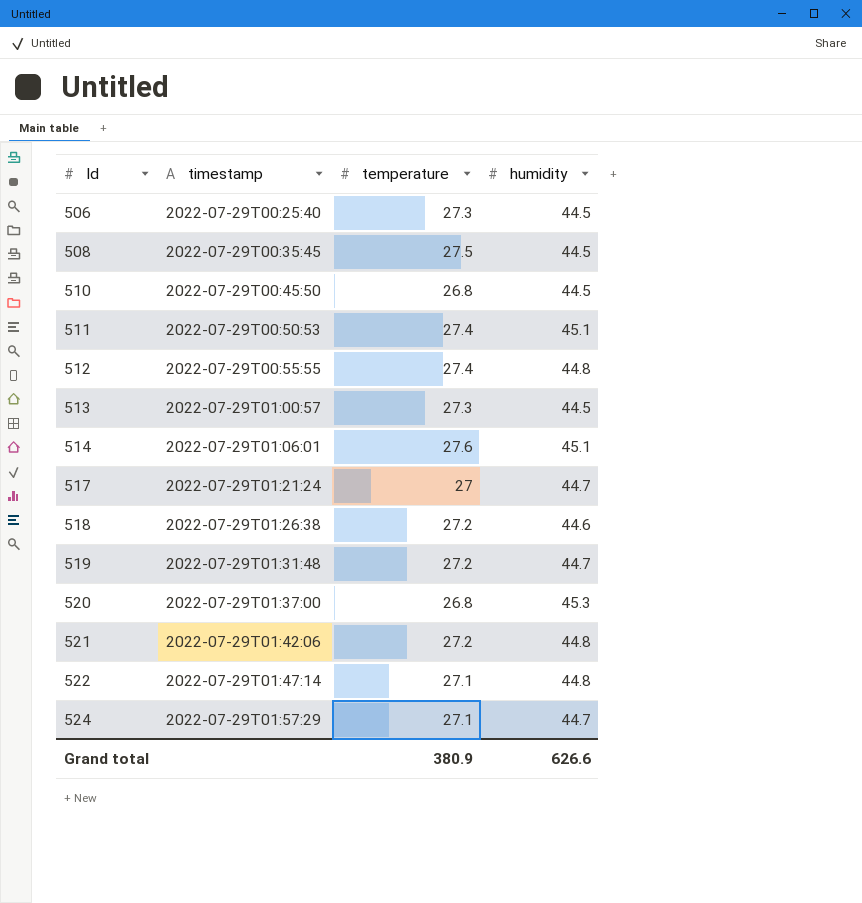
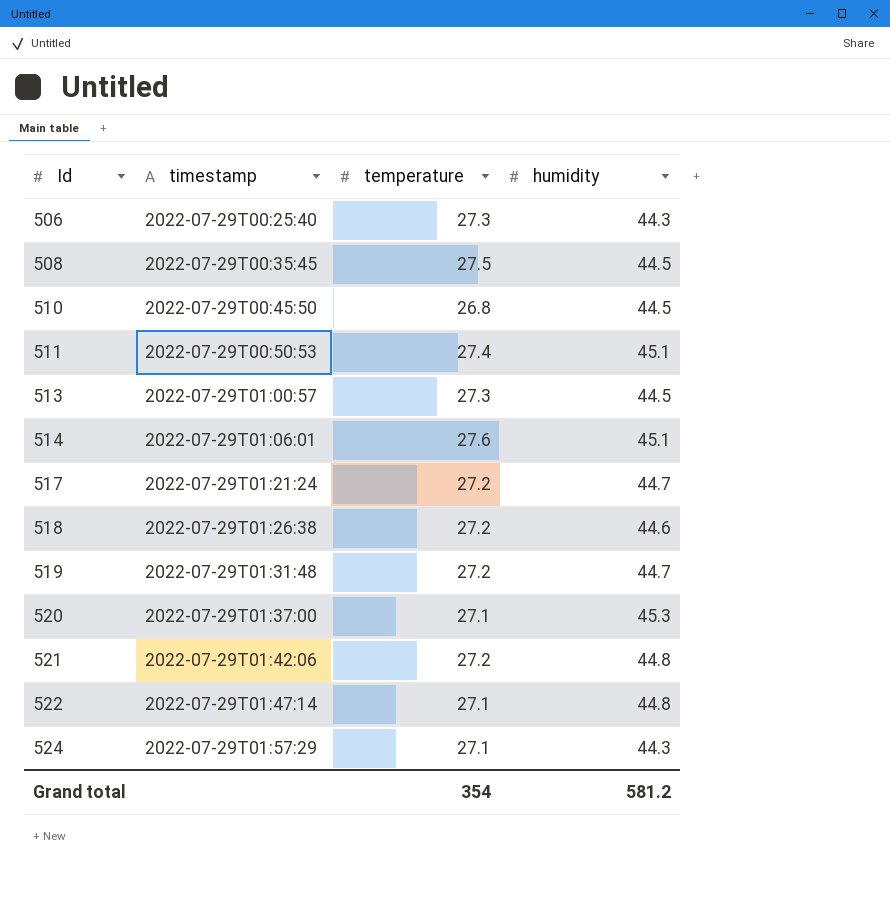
row 512: 2022-07-29T00:55:55 | 27.4 | 44.8 -> none
506 | humidity: 44.5 -> 44.3
517 | temperature: 27 -> 27.2
520 | temperature: 26.8 -> 27.1
524 | humidity: 44.7 -> 44.3
Grand total | temperature: 380.9 -> 354
Grand total | humidity: 626.6 -> 581.2

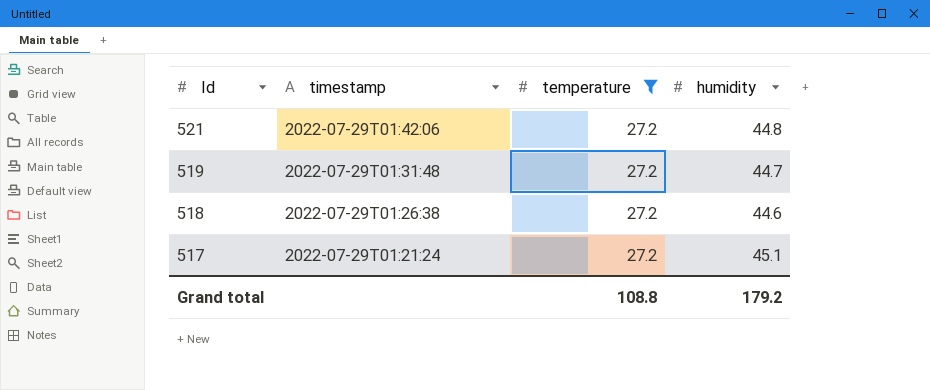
filter: none -> temperature = 27.2
row order: Id ascending -> Id descending
517 | humidity: 44.7 -> 45.1
Grand total | temperature: 354 -> 108.8
Grand total | humidity: 581.2 -> 179.2

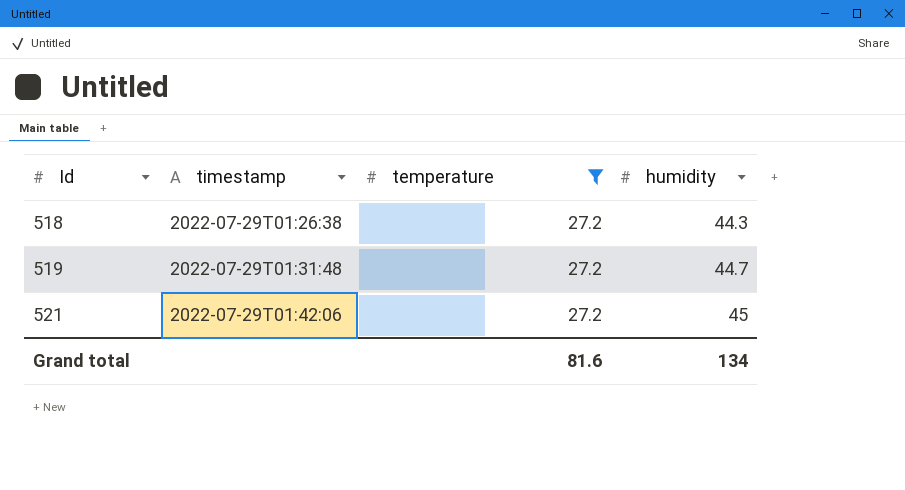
row order: Id descending -> Id ascending
row 517: 2022-07-29T01:21:24 | 27.2 | 45.1 -> none
518 | humidity: 44.6 -> 44.3
521 | humidity: 44.8 -> 45
Grand total | temperature: 108.8 -> 81.6
Grand total | humidity: 179.2 -> 134

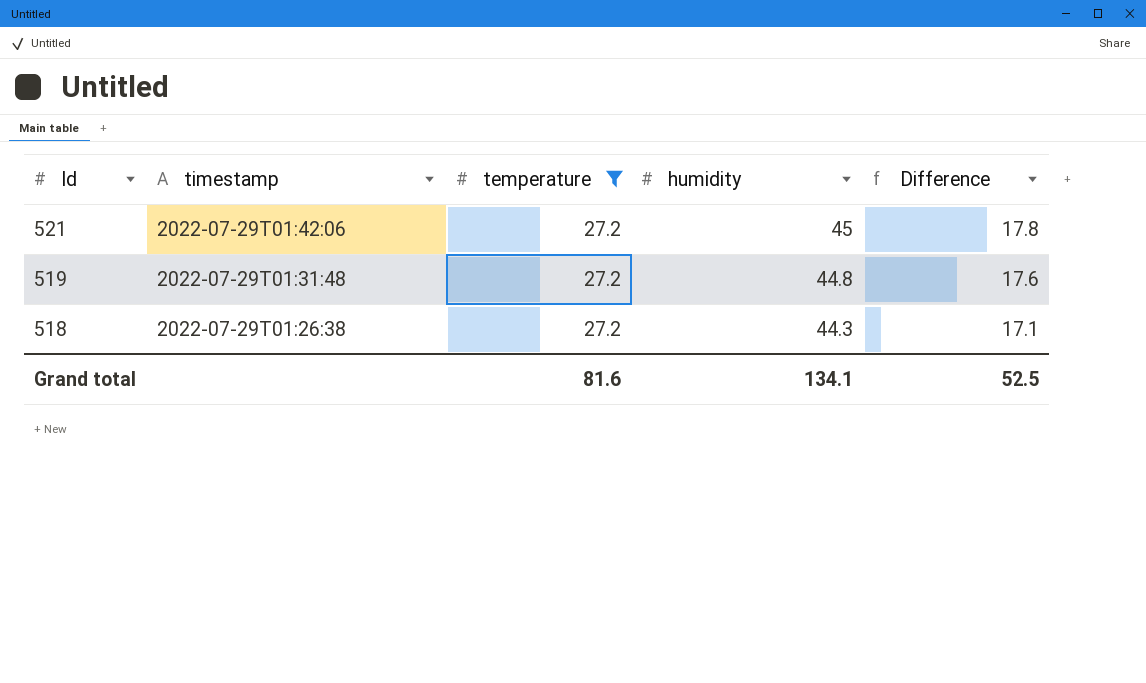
row order: Id ascending -> Id descending
column Difference | formula: none -> [humidity] - [temperature]
519 | humidity: 44.7 -> 44.8
Grand total | humidity: 134 -> 134.1

